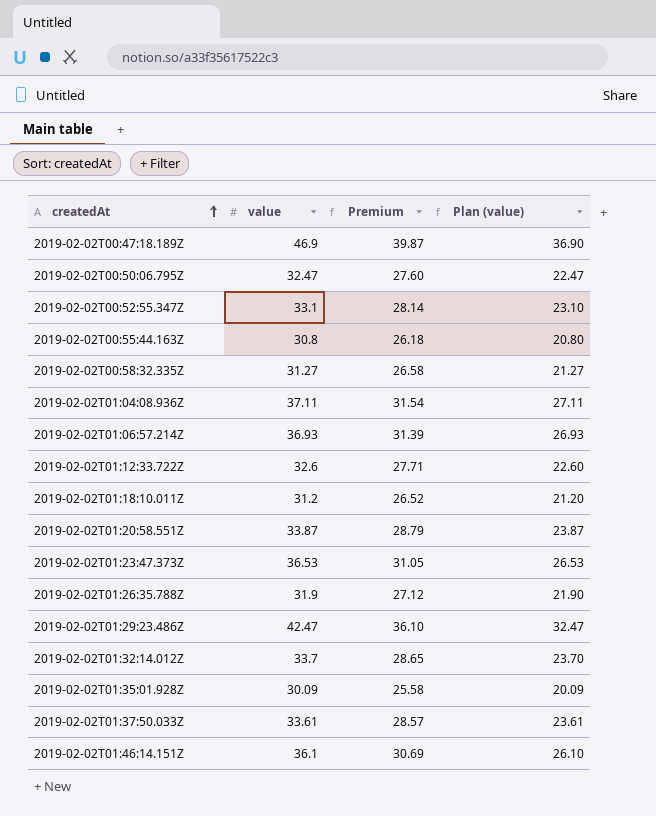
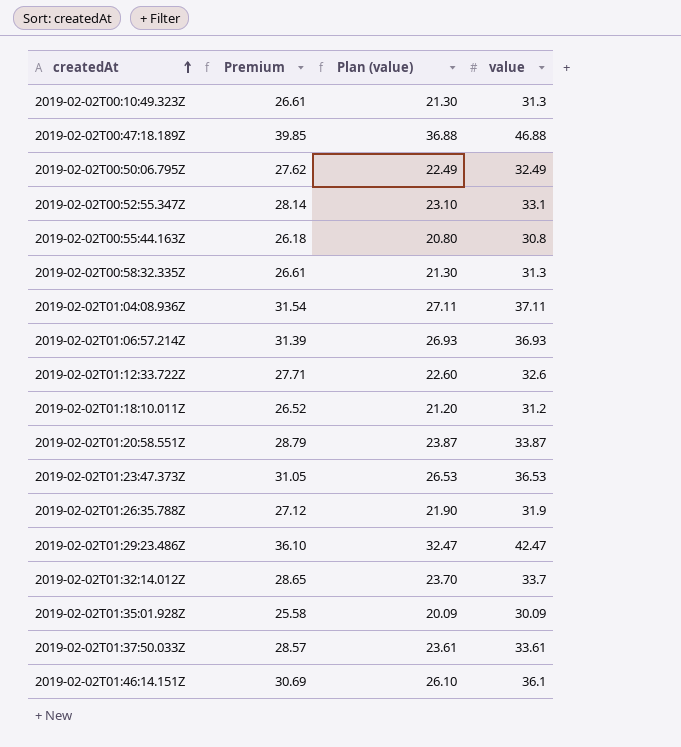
column value | position: 2 -> 4
row 2019-02-02T00:10:49.323Z: none -> 26.61 | 21.30 | 31.3
2019-02-02T00:47:18.189Z | Premium: 39.87 -> 39.85
2019-02-02T00:47:18.189Z | Plan (value): 36.90 -> 36.88
2019-02-02T00:47:18.189Z | value: 46.9 -> 46.88
2019-02-02T00:50:06.795Z | Premium: 27.60 -> 27.62
2019-02-02T00:50:06.795Z | Plan (value): 22.47 -> 22.49
2019-02-02T00:50:06.795Z | value: 32.47 -> 32.49
2019-02-02T00:58:32.335Z | Premium: 26.58 -> 26.61
2019-02-02T00:58:32.335Z | Plan (value): 21.27 -> 21.30
2019-02-02T00:58:32.335Z | value: 31.27 -> 31.3

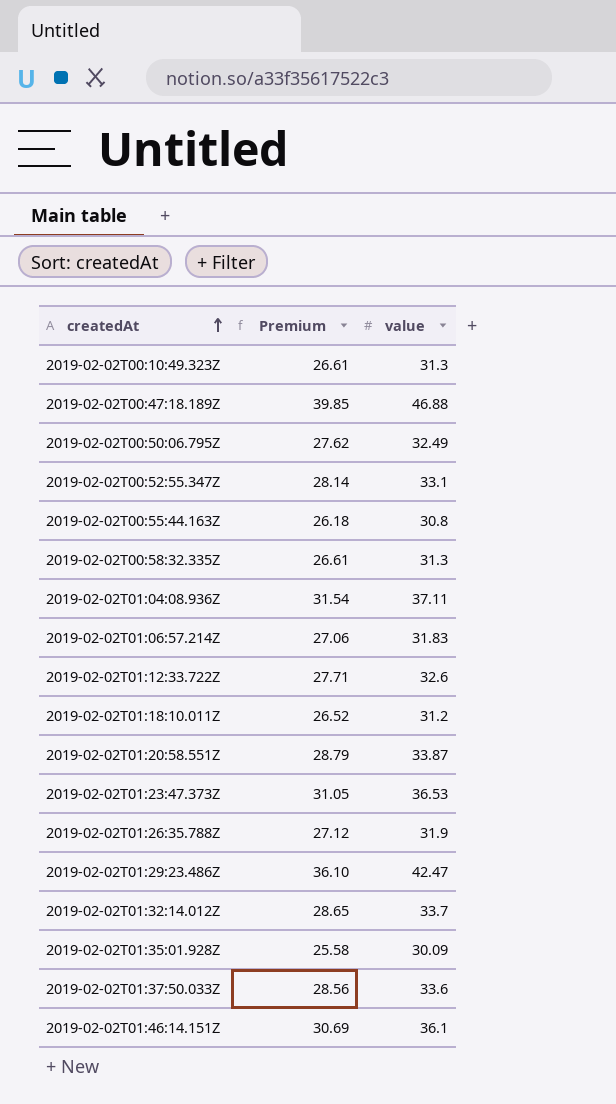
column Plan (value) | formula: [value] - 10 -> none
2019-02-02T01:06:57.214Z | Premium: 31.39 -> 27.06
2019-02-02T01:06:57.214Z | value: 36.93 -> 31.83
2019-02-02T01:37:50.033Z | Premium: 28.57 -> 28.56
2019-02-02T01:37:50.033Z | value: 33.61 -> 33.6

